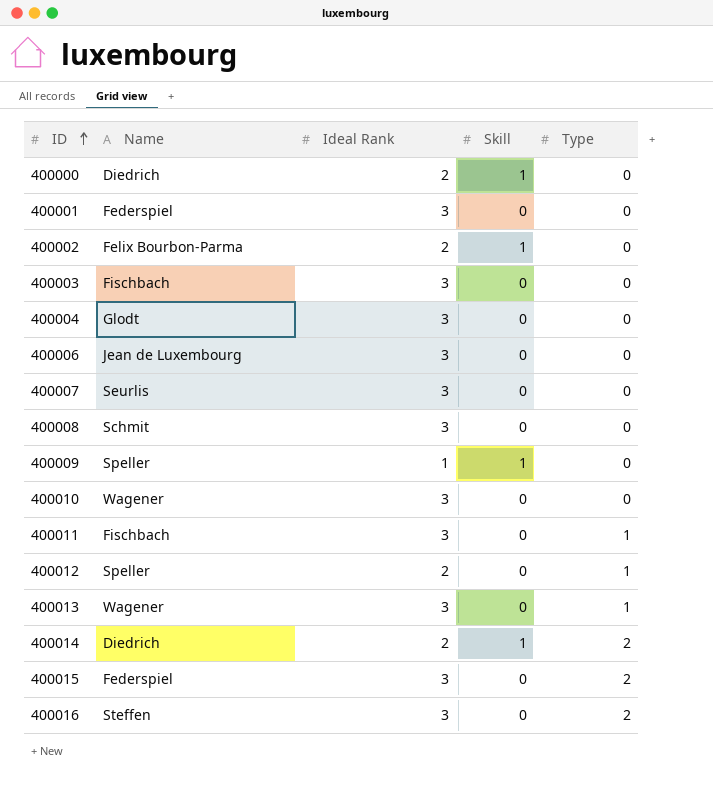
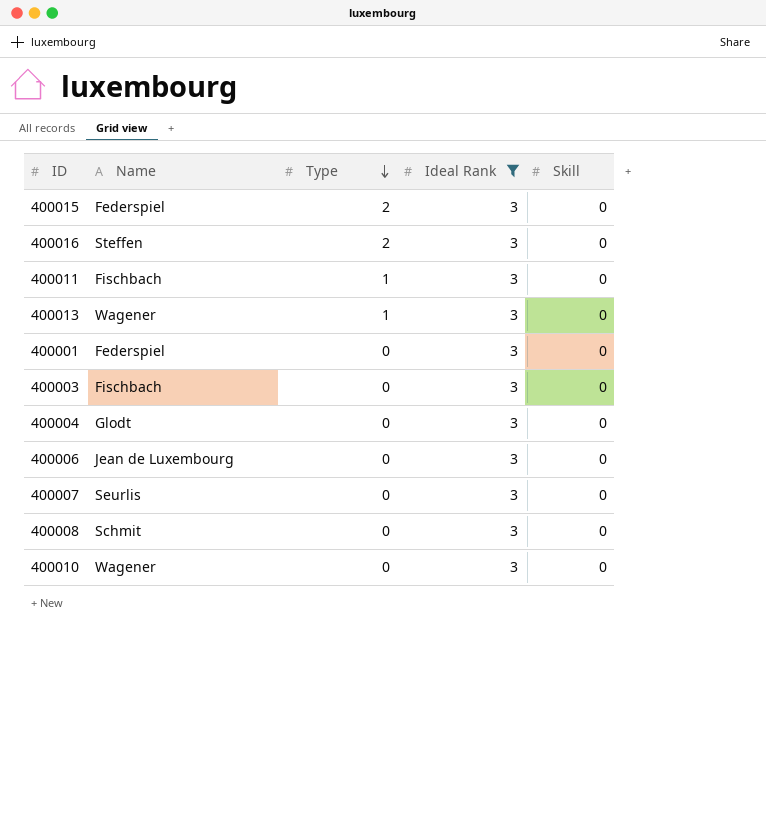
filter: none -> Ideal Rank = 3
row order: ID ascending -> Type descending
column Type | position: 5 -> 3

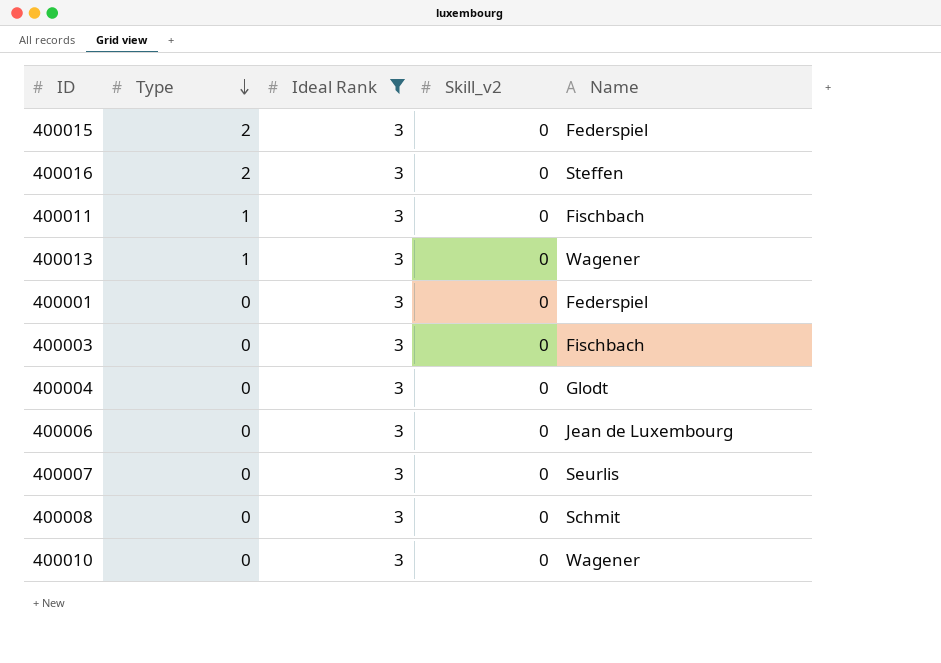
column name: Skill -> Skill_v2
column Name | position: 2 -> 5

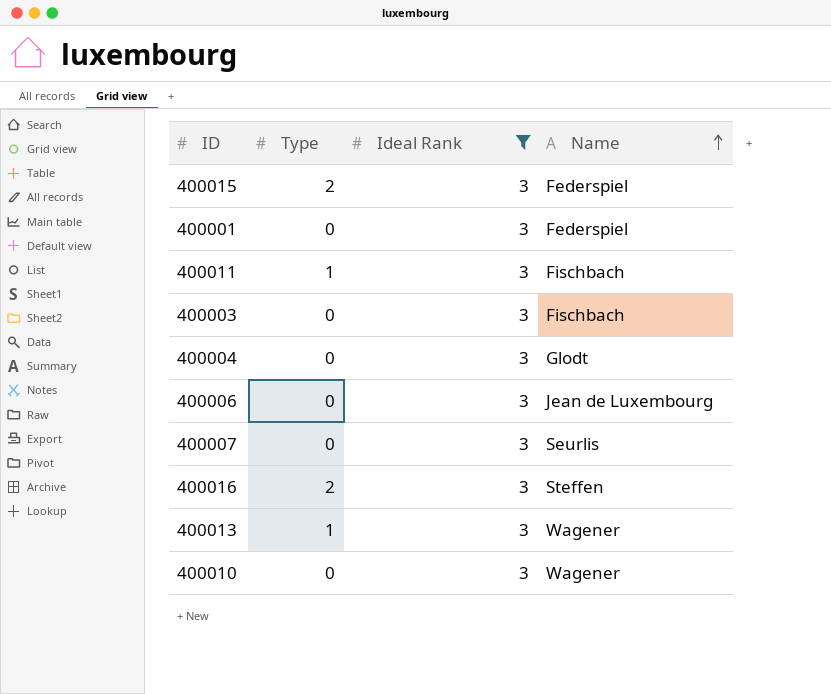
row order: Type descending -> Name ascending
column Skill_v2 | position: 4 -> none
row 400008: 0 | 3 | 0 | Schmit -> none

